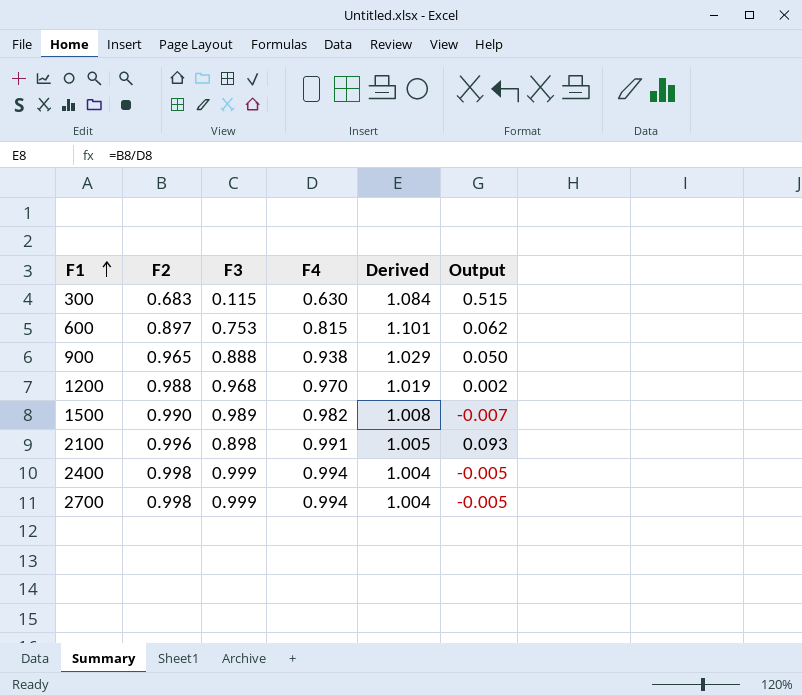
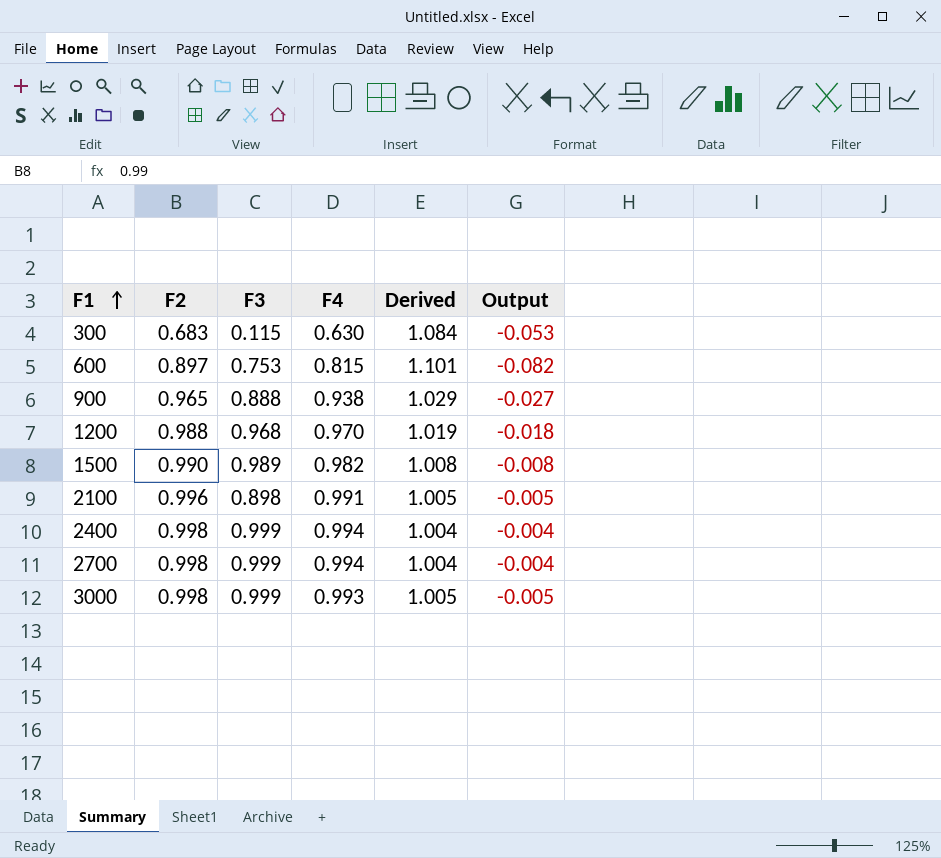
column Output | formula: [F4] - [F3] -> [F4] - [F2]
row 3000: none -> 0.998 | 0.999 | 0.993 | 1.005 | -0.005

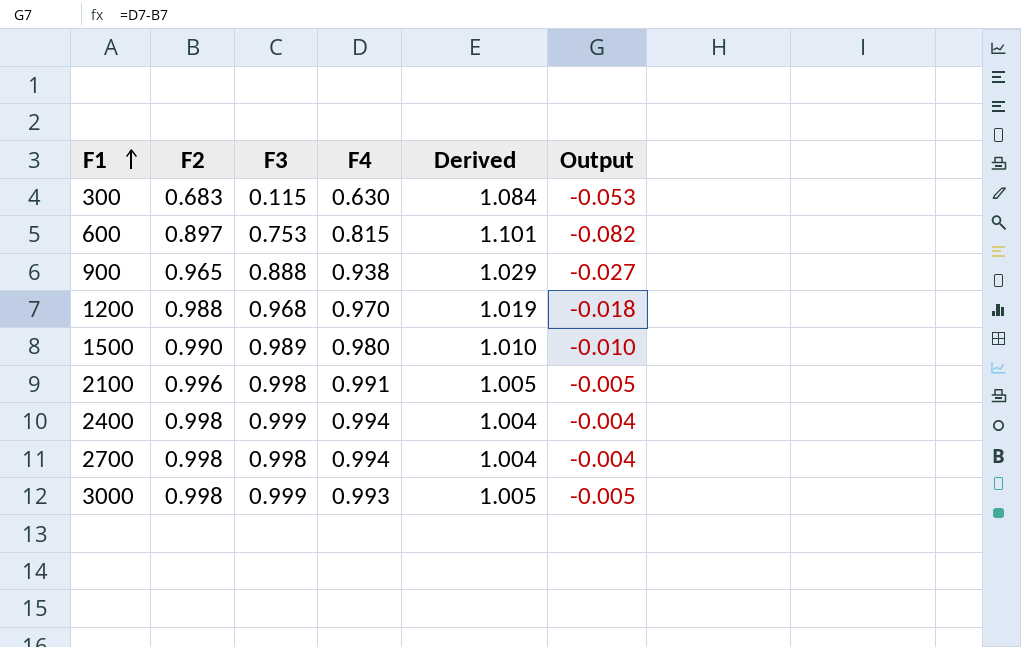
1500 | F4: 0.982 -> 0.980
1500 | Derived: 1.008 -> 1.010
1500 | Output: -0.008 -> -0.010
2100 | F3: 0.898 -> 0.998
2700 | F3: 0.999 -> 0.998

